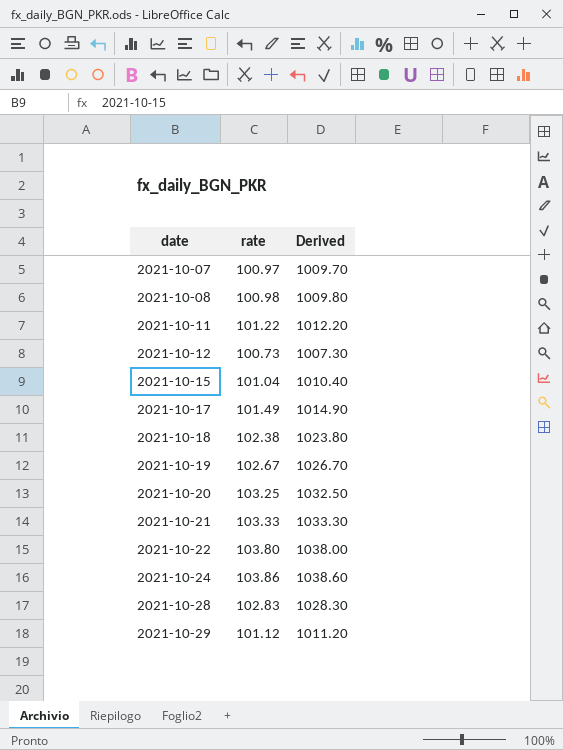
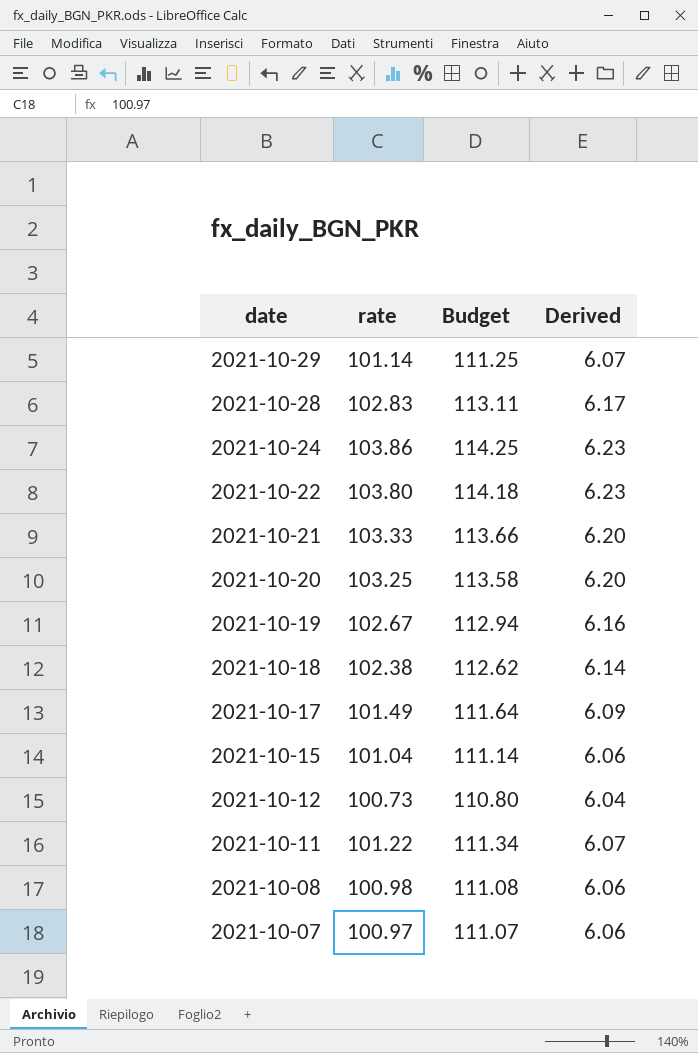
row order: date ascending -> date descending
column Budget | formula: none -> [rate] * 1.1
column Derived | formula: [rate] * 10 -> [rate] * 0.06
2021-10-29 | rate: 101.12 -> 101.14

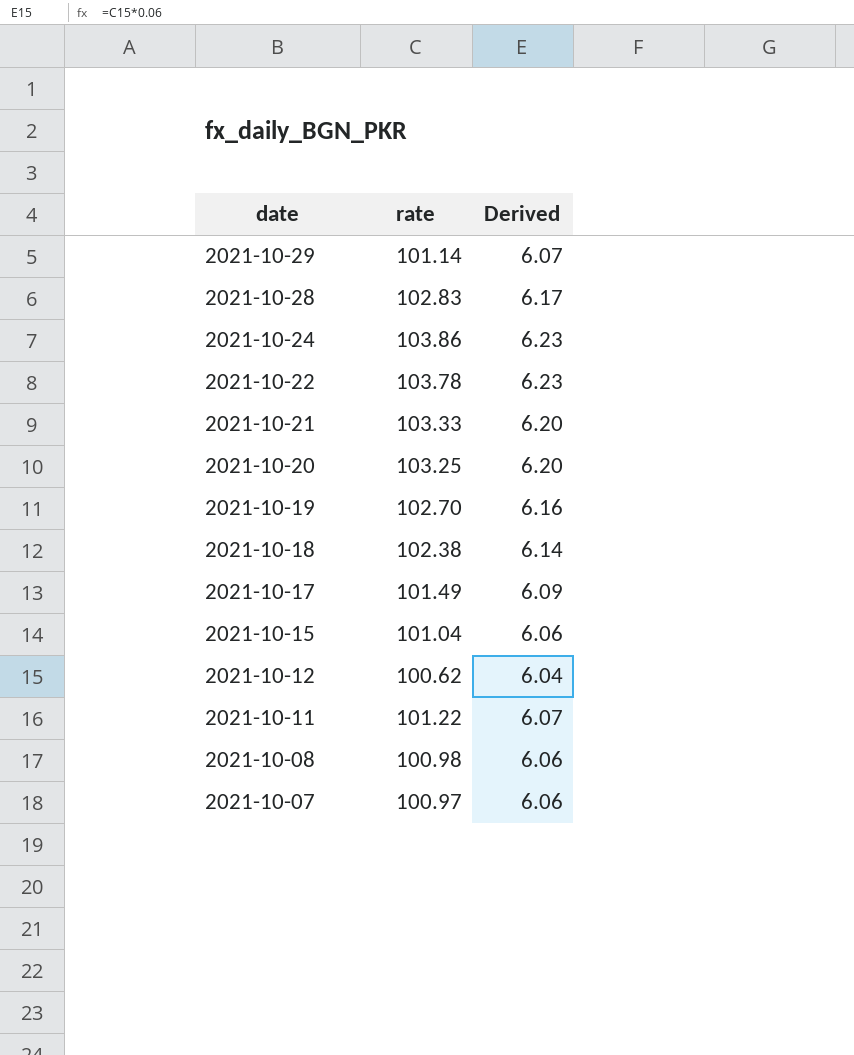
column Budget | formula: [rate] * 1.1 -> none
2021-10-22 | rate: 103.80 -> 103.78
2021-10-19 | rate: 102.67 -> 102.70
2021-10-12 | rate: 100.73 -> 100.62

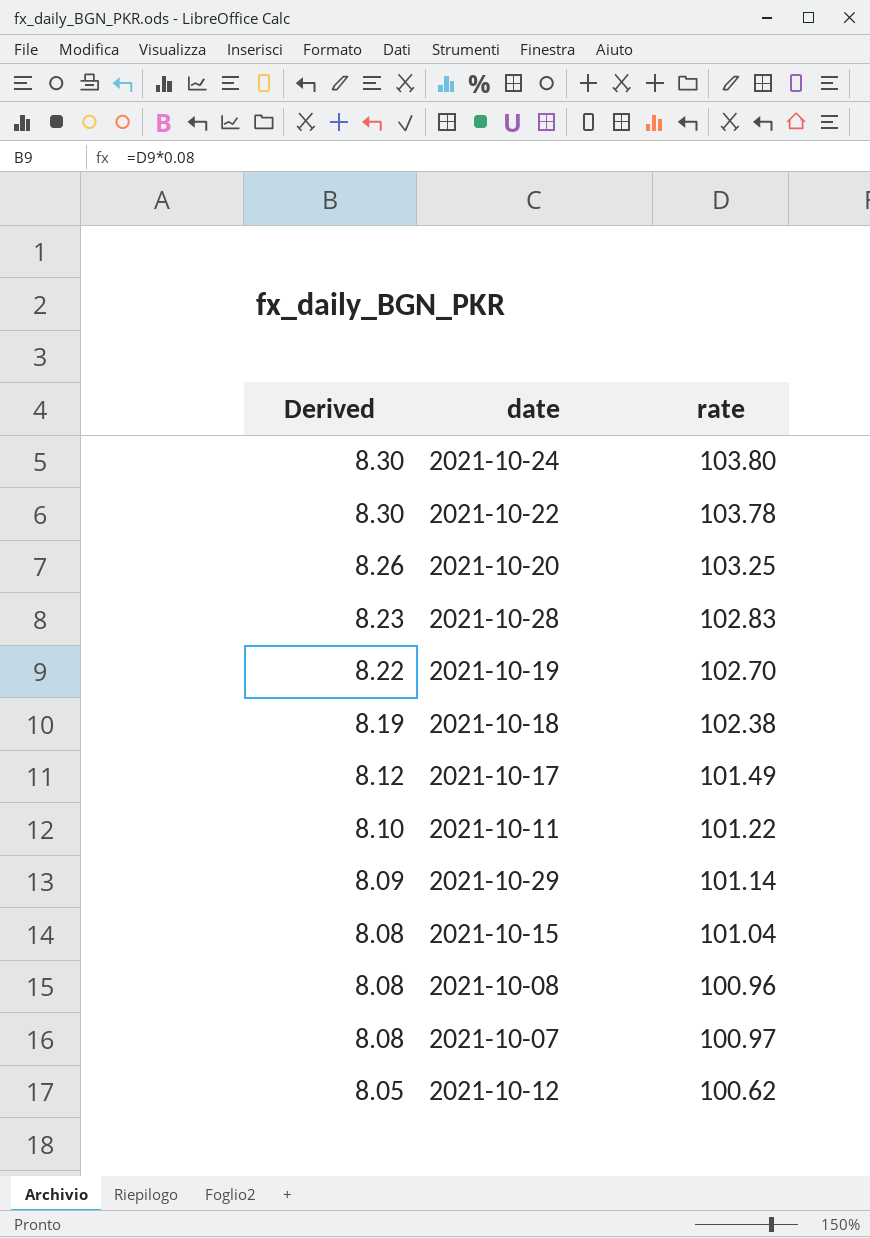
row order: date descending -> Derived descending
column Derived | formula: [rate] * 0.06 -> [rate] * 0.08
column Derived | position: 3 -> 1
row 2021-10-21: 103.33 | 6.20 -> none
2021-10-24 | rate: 103.86 -> 103.80
2021-10-08 | rate: 100.98 -> 100.96

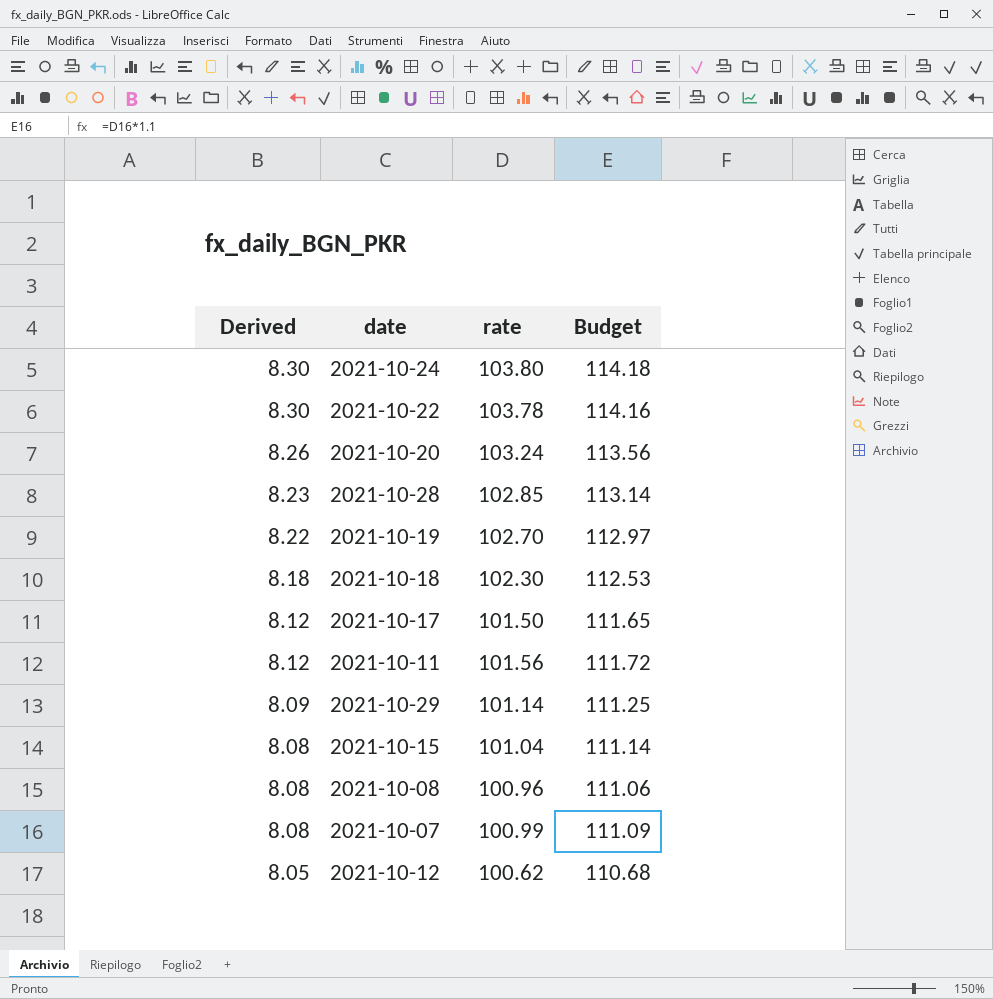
column Budget | formula: none -> [rate] * 1.1
2021-10-20 | rate: 103.25 -> 103.24
2021-10-28 | rate: 102.83 -> 102.85
2021-10-18 | Derived: 8.19 -> 8.18
2021-10-18 | rate: 102.38 -> 102.30
2021-10-17 | rate: 101.49 -> 101.50
2021-10-11 | Derived: 8.10 -> 8.12
2021-10-11 | rate: 101.22 -> 101.56
2021-10-07 | rate: 100.97 -> 100.99

